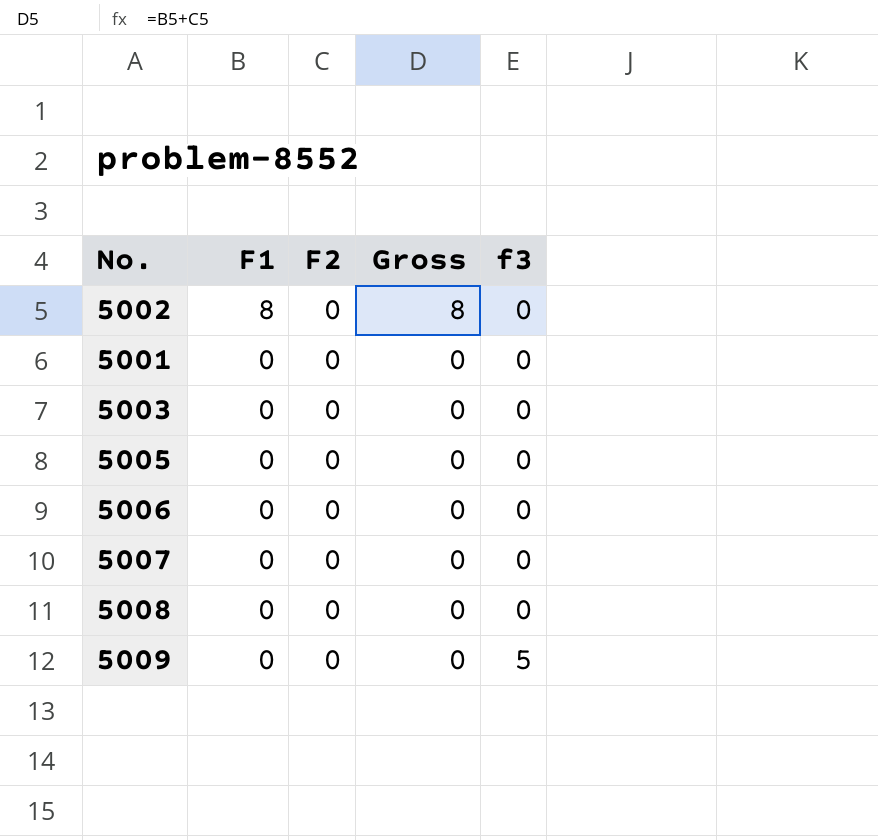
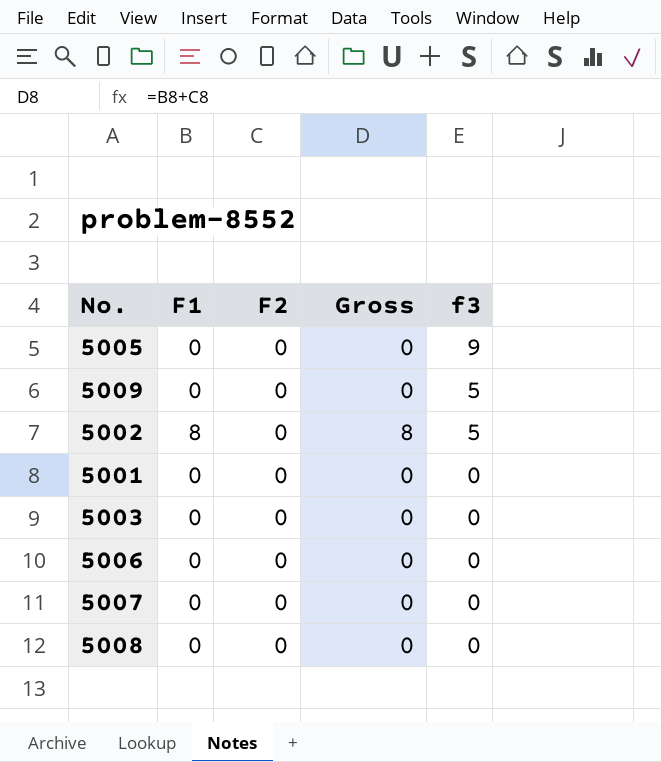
row order: F1 descending -> f3 descending
5005 | f3: 0 -> 9
5002 | f3: 0 -> 5

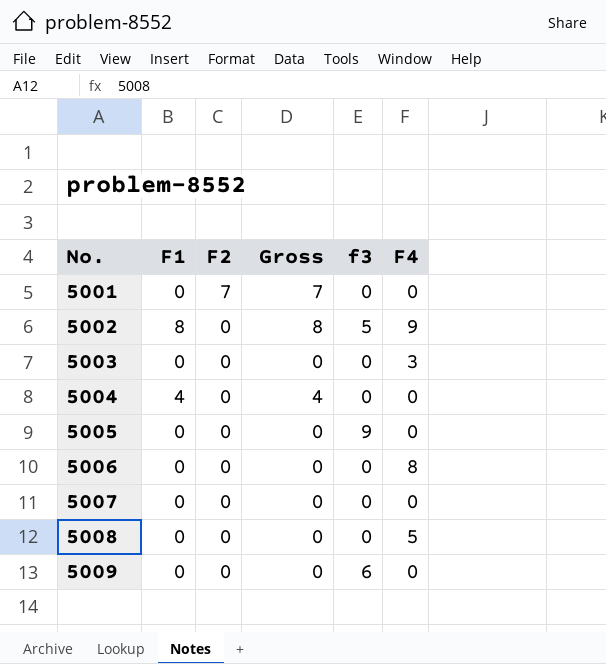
row order: f3 descending -> No. ascending
column F4 | position: none -> 6
5001 | F2: 0 -> 7
5001 | Gross: 0 -> 7
row 5004: none -> 4 | 0 | 4 | 0 | 0
5009 | f3: 5 -> 6

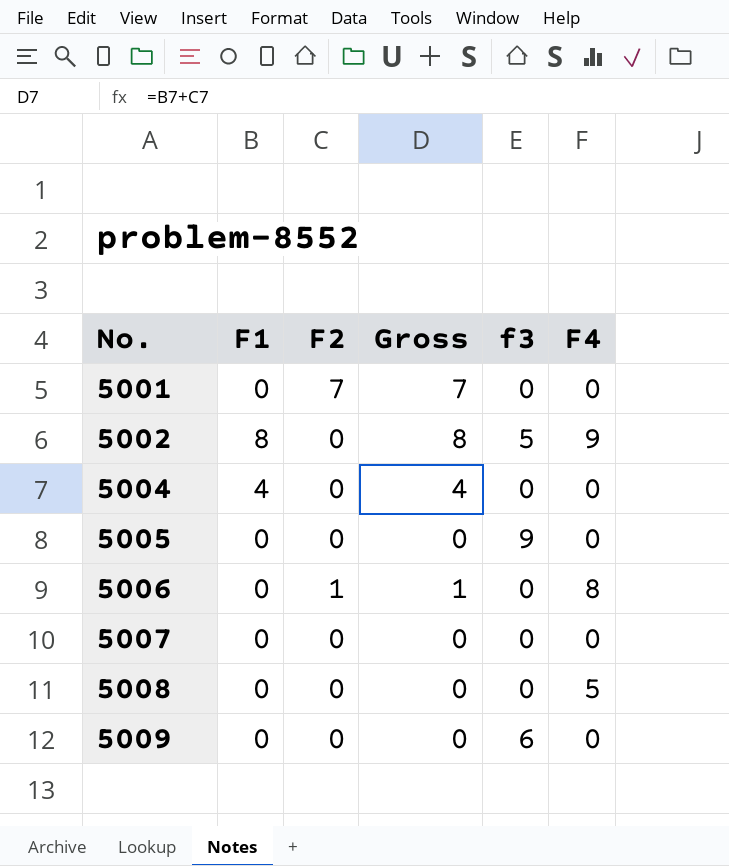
row 5003: 0 | 0 | 0 | 0 | 3 -> none
5006 | F2: 0 -> 1
5006 | Gross: 0 -> 1

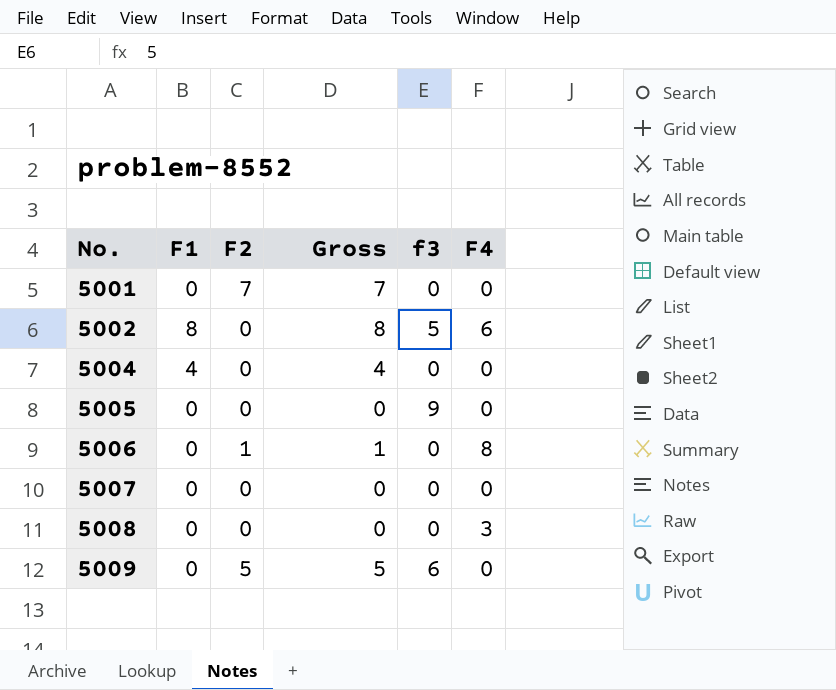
5002 | F4: 9 -> 6
5008 | F4: 5 -> 3
5009 | F2: 0 -> 5
5009 | Gross: 0 -> 5

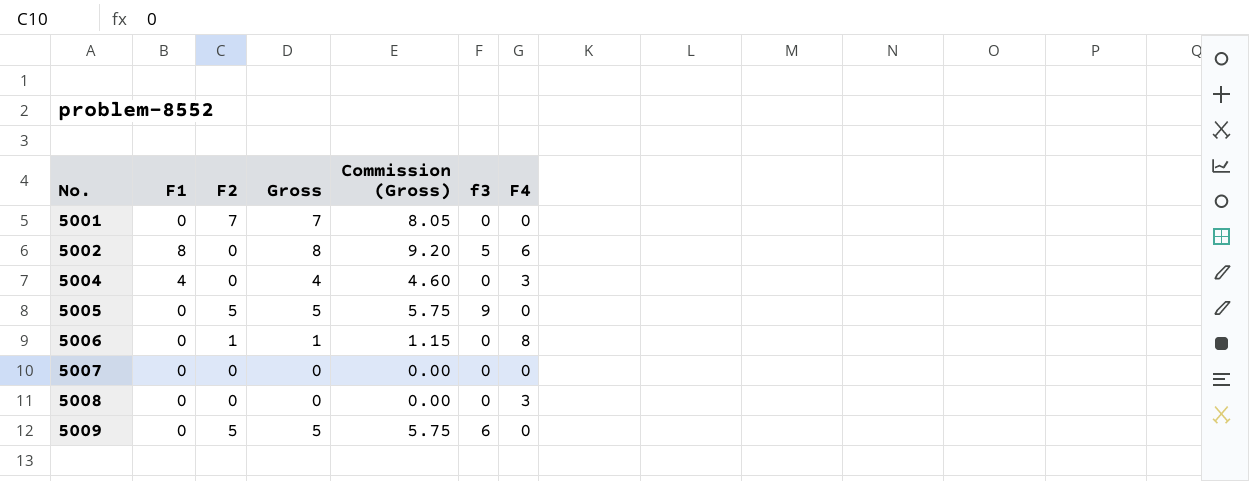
column Commission (Gross) | formula: none -> [Gross] * 1.15
5004 | F4: 0 -> 3
5005 | F2: 0 -> 5
5005 | Gross: 0 -> 5

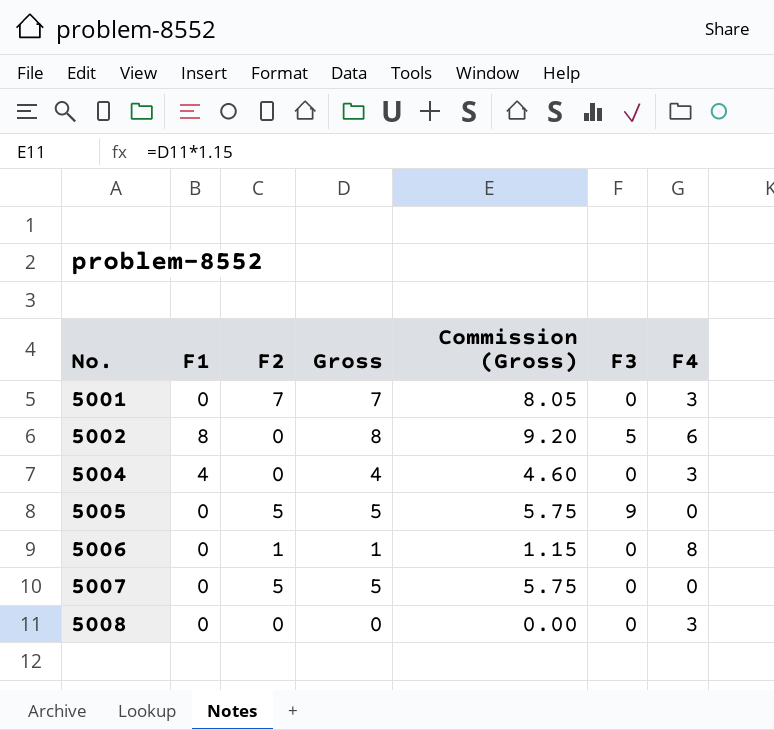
column name: f3 -> F3
row 5009: 0 | 5 | 5 | 5.75 | 6 | 0 -> none
5001 | F4: 0 -> 3
5007 | F2: 0 -> 5
5007 | Gross: 0 -> 5
5007 | Commission (Gross): 0.00 -> 5.75

